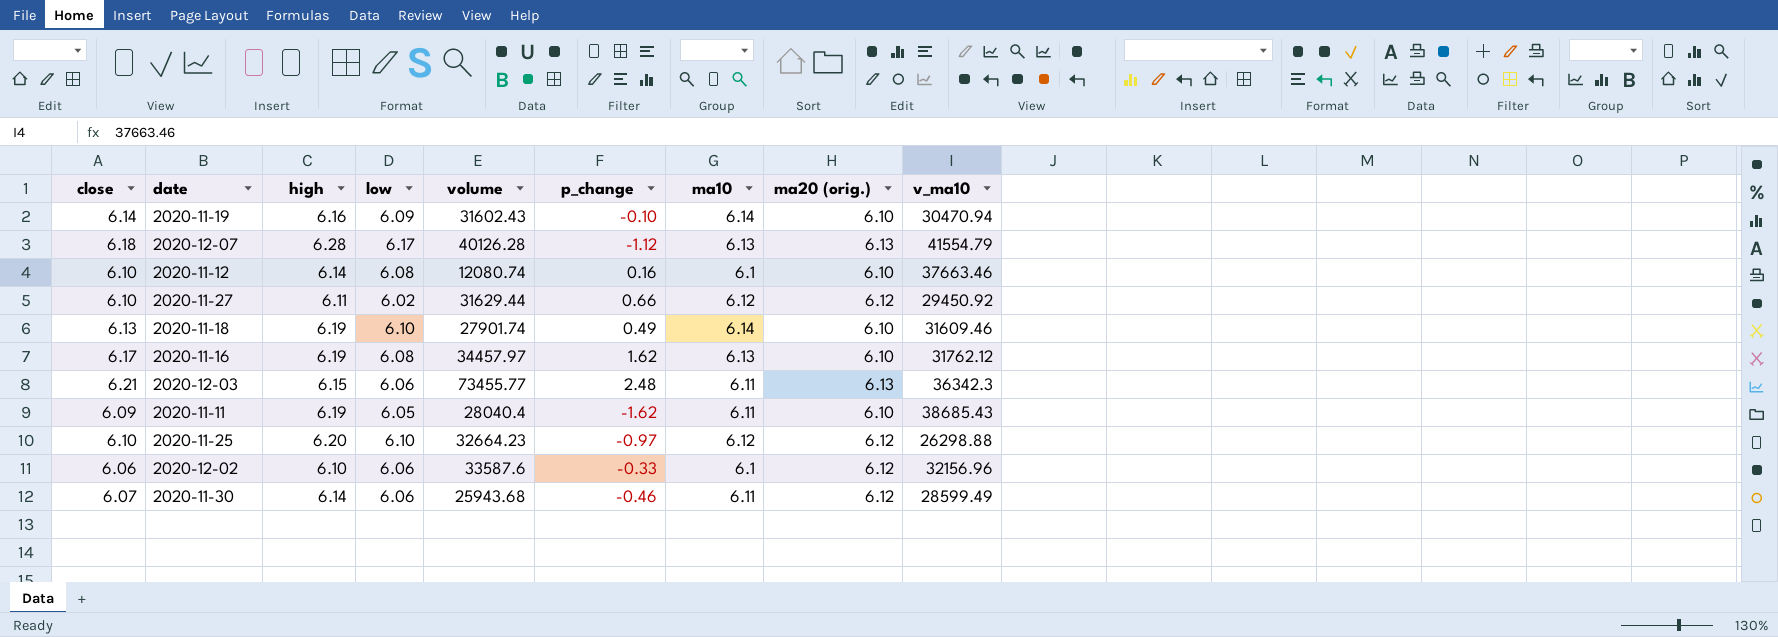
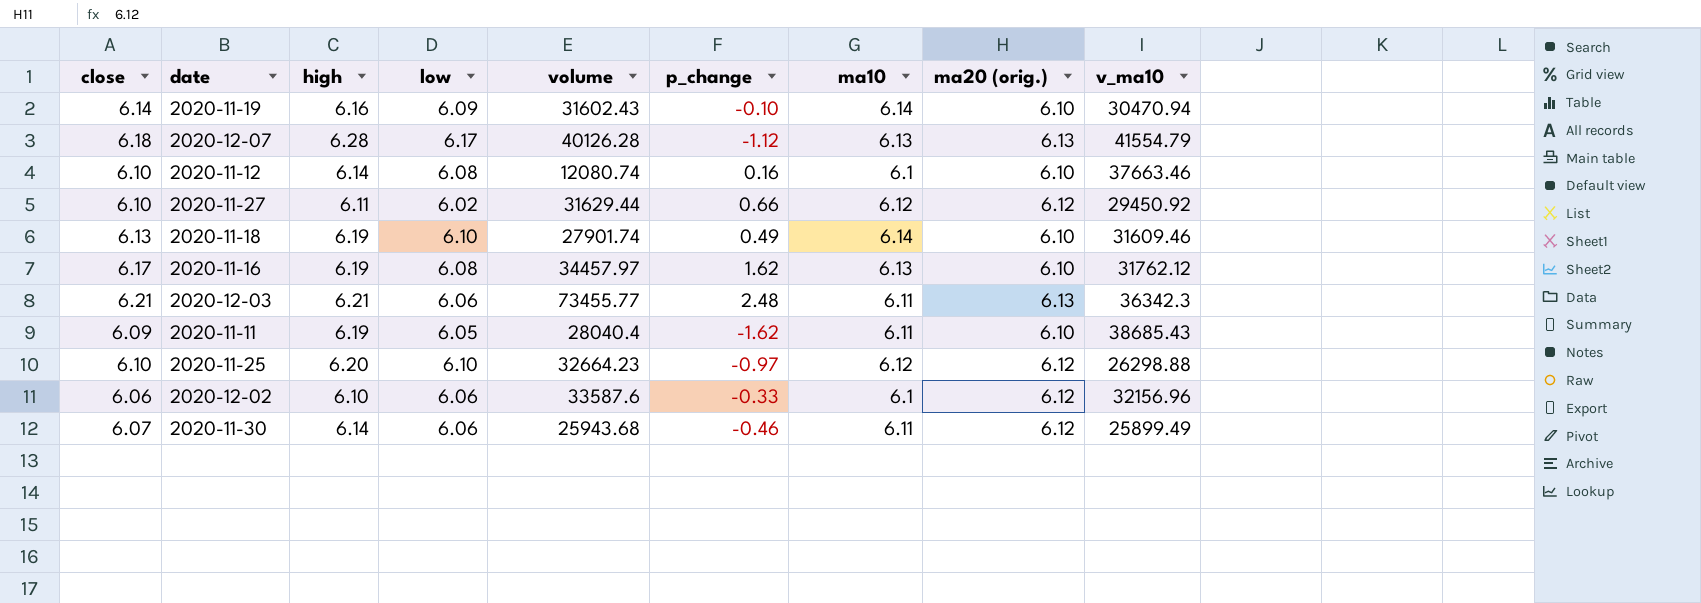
2020-12-03 | high: 6.15 -> 6.21
2020-11-30 | v_ma10: 28599.49 -> 25899.49

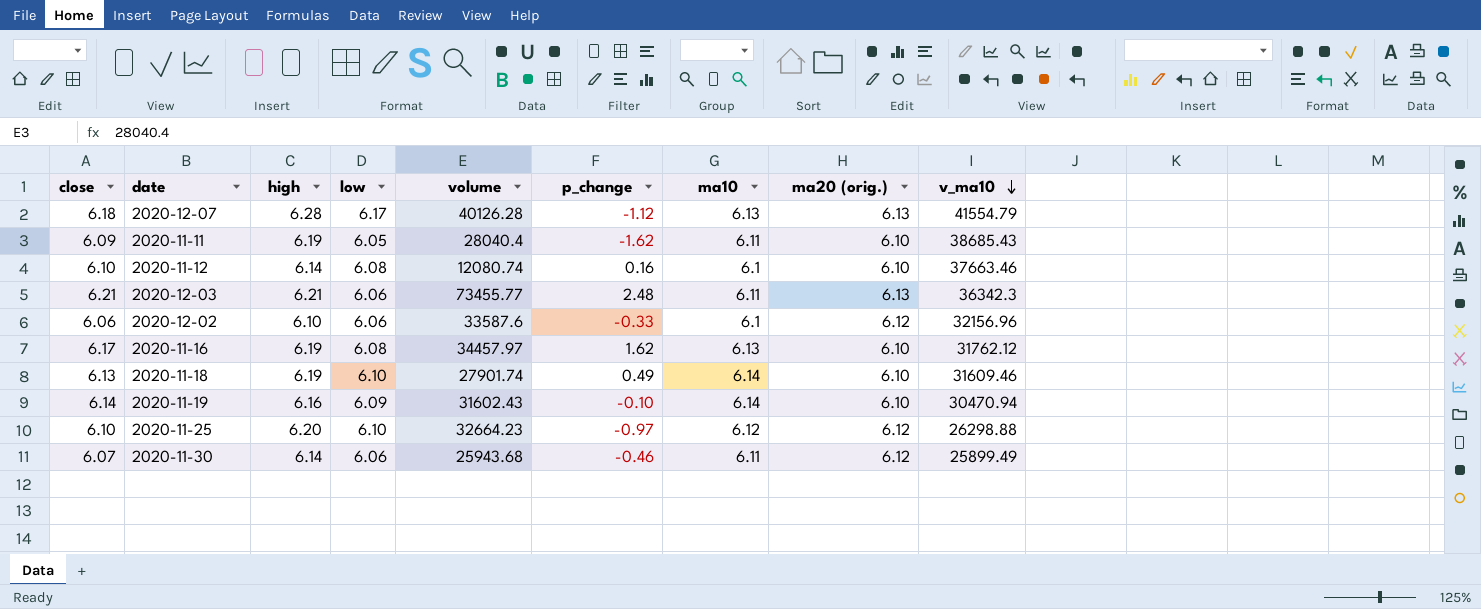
row order: none -> v_ma10 descending
row 2020-11-27: 6.10 | 6.11 | 6.02 | 31629.44 | 0.66 | 6.12 | 6.12 | 29450.92 -> none

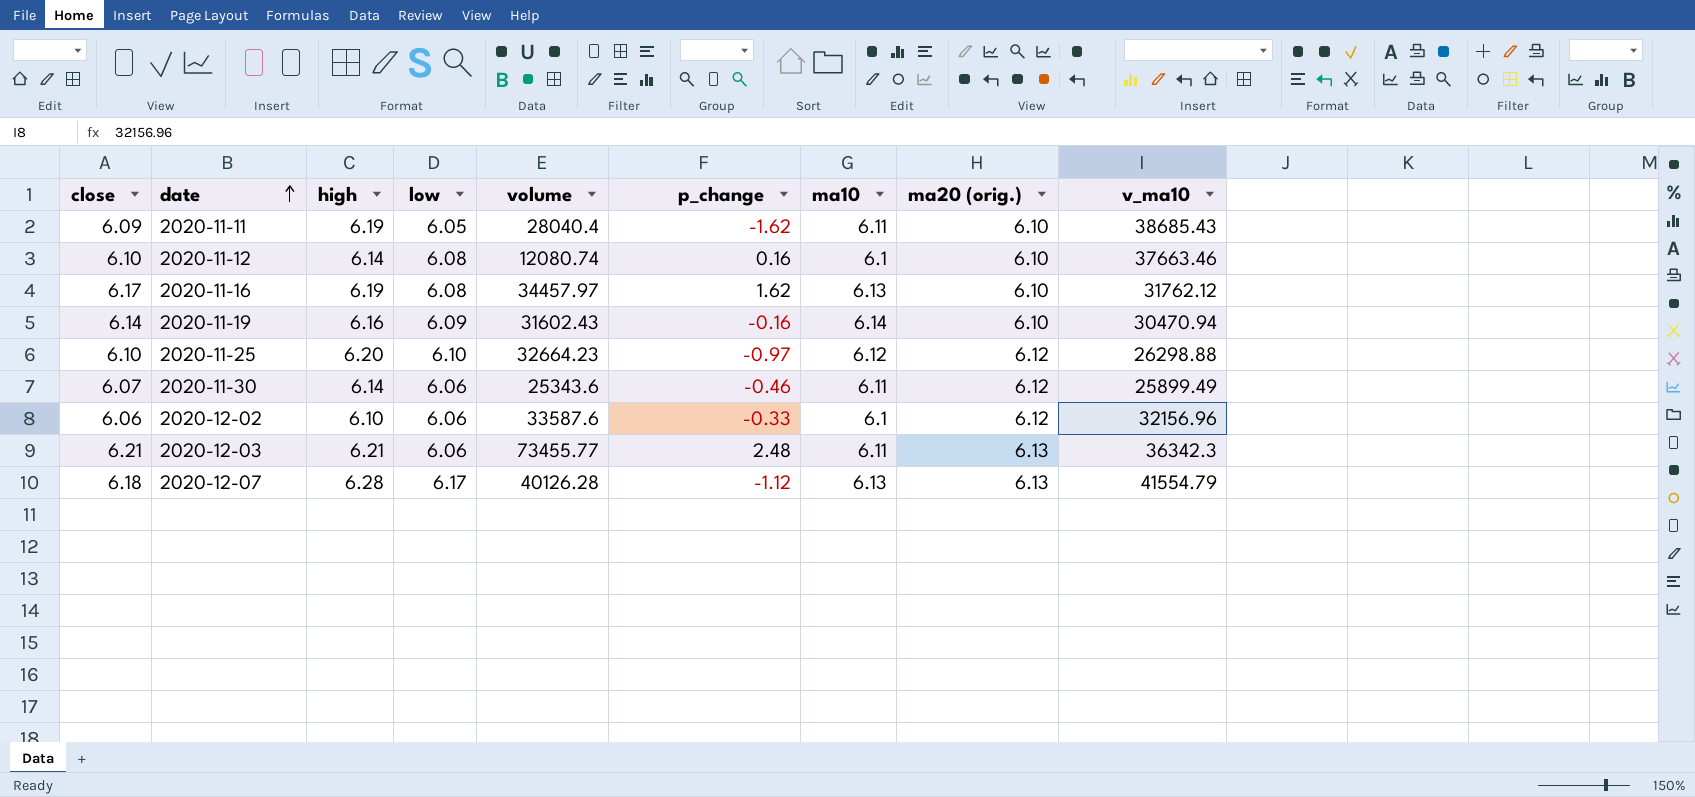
row order: v_ma10 descending -> date ascending
row 2020-11-18: 6.13 | 6.19 | 6.10 | 27901.74 | 0.49 | 6.14 | 6.10 | 31609.46 -> none
2020-11-19 | p_change: -0.10 -> -0.16
2020-11-30 | volume: 25943.68 -> 25343.6

